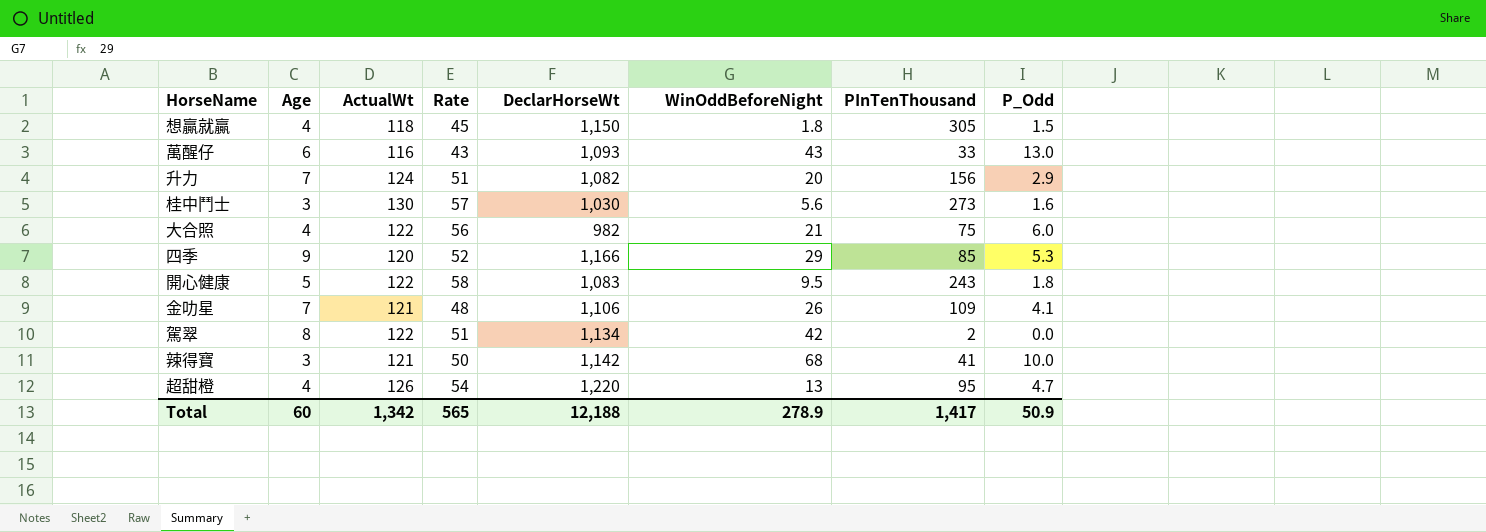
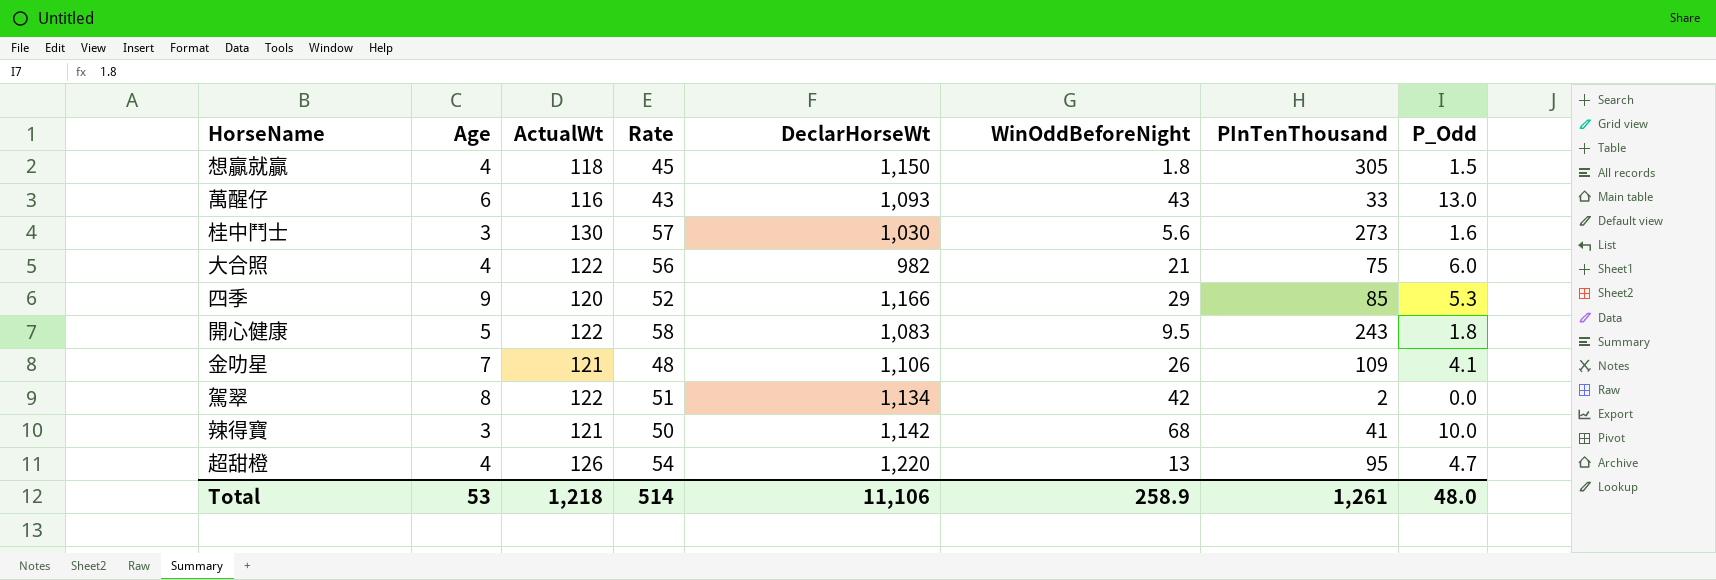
row 升力: 7 | 124 | 51 | 1,082 | 20 | 156 | 2.9 -> none
Total | Age: 60 -> 53
Total | ActualWt: 1,342 -> 1,218
Total | Rate: 565 -> 514
Total | DeclarHorseWt: 12,188 -> 11,106
Total | WinOddBeforeNight: 278.9 -> 258.9
Total | PInTenThousand: 1,417 -> 1,261
Total | P_Odd: 50.9 -> 48.0

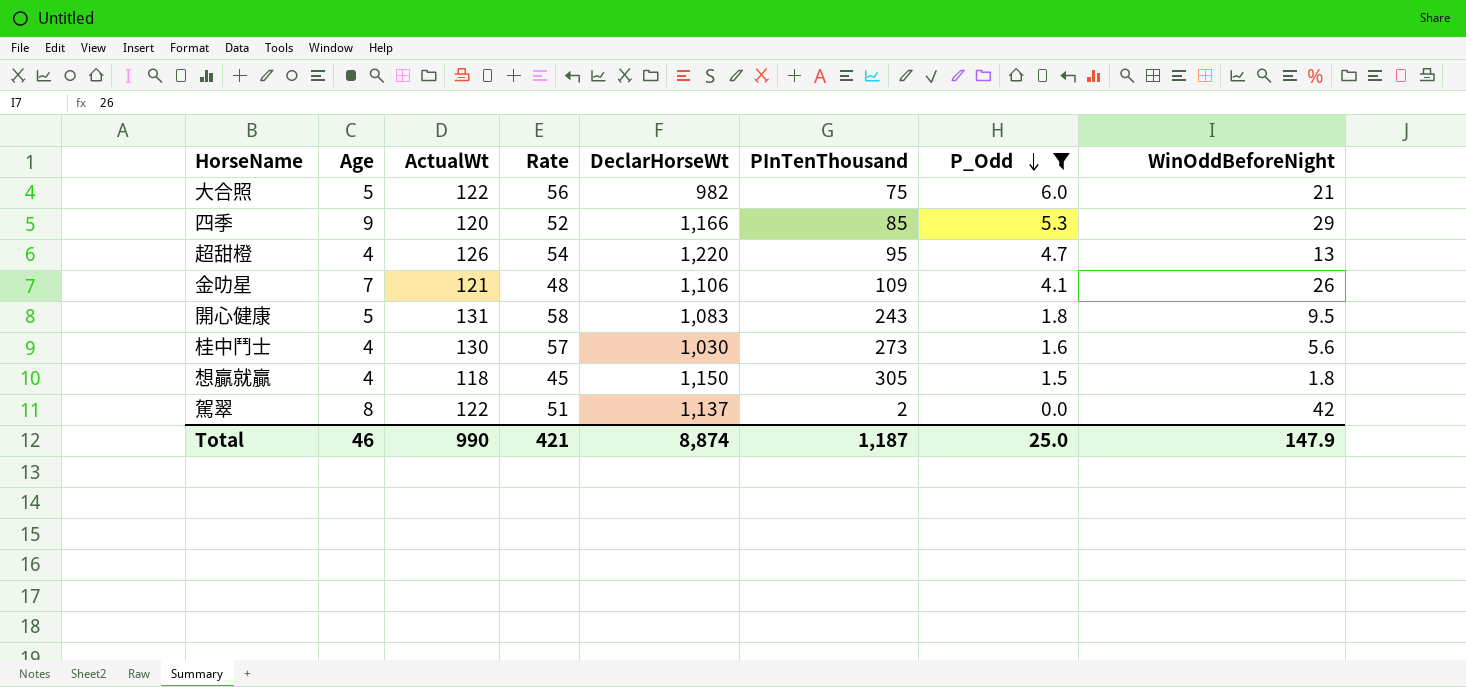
filter: none -> P_Odd <= 6.0
row order: none -> P_Odd descending
column WinOddBeforeNight | position: 6 -> 8
大合照 | Age: 4 -> 5
開心健康 | ActualWt: 122 -> 131
桂中鬥士 | Age: 3 -> 4
駕翠 | DeclarHorseWt: 1,134 -> 1,137
Total | Age: 53 -> 46
Total | ActualWt: 1,218 -> 990
Total | Rate: 514 -> 421
Total | DeclarHorseWt: 11,106 -> 8,874
Total | PInTenThousand: 1,261 -> 1,187
Total | P_Odd: 48.0 -> 25.0
Total | WinOddBeforeNight: 258.9 -> 147.9

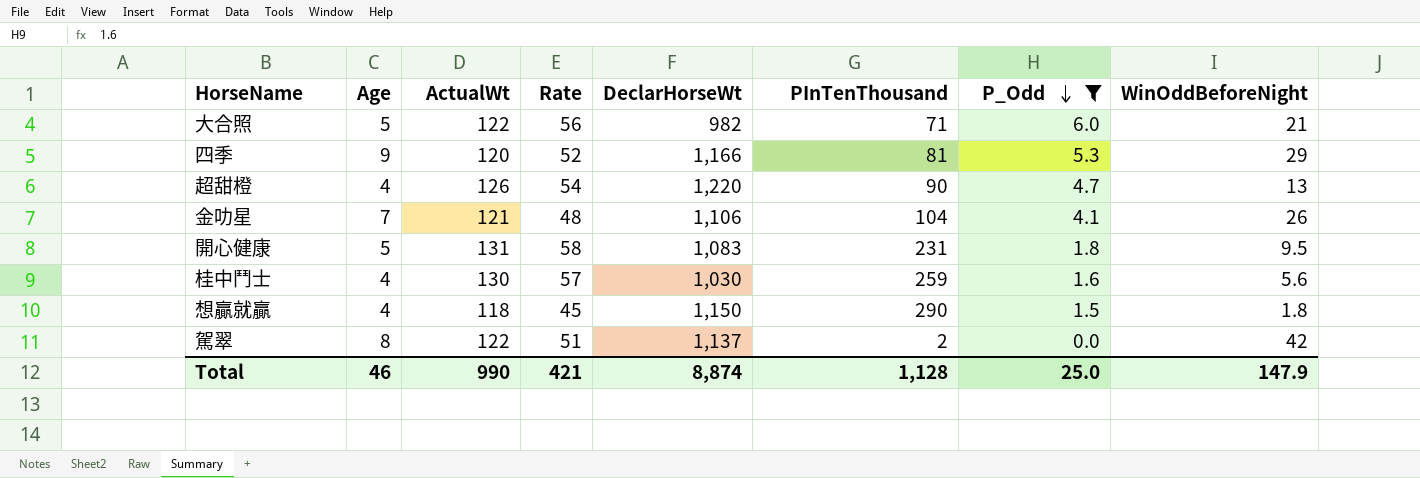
大合照 | PInTenThousand: 75 -> 71
四季 | PInTenThousand: 85 -> 81
超甜橙 | PInTenThousand: 95 -> 90
金叻星 | PInTenThousand: 109 -> 104
開心健康 | PInTenThousand: 243 -> 231
桂中鬥士 | PInTenThousand: 273 -> 259
想贏就贏 | PInTenThousand: 305 -> 290
Total | PInTenThousand: 1,187 -> 1,128

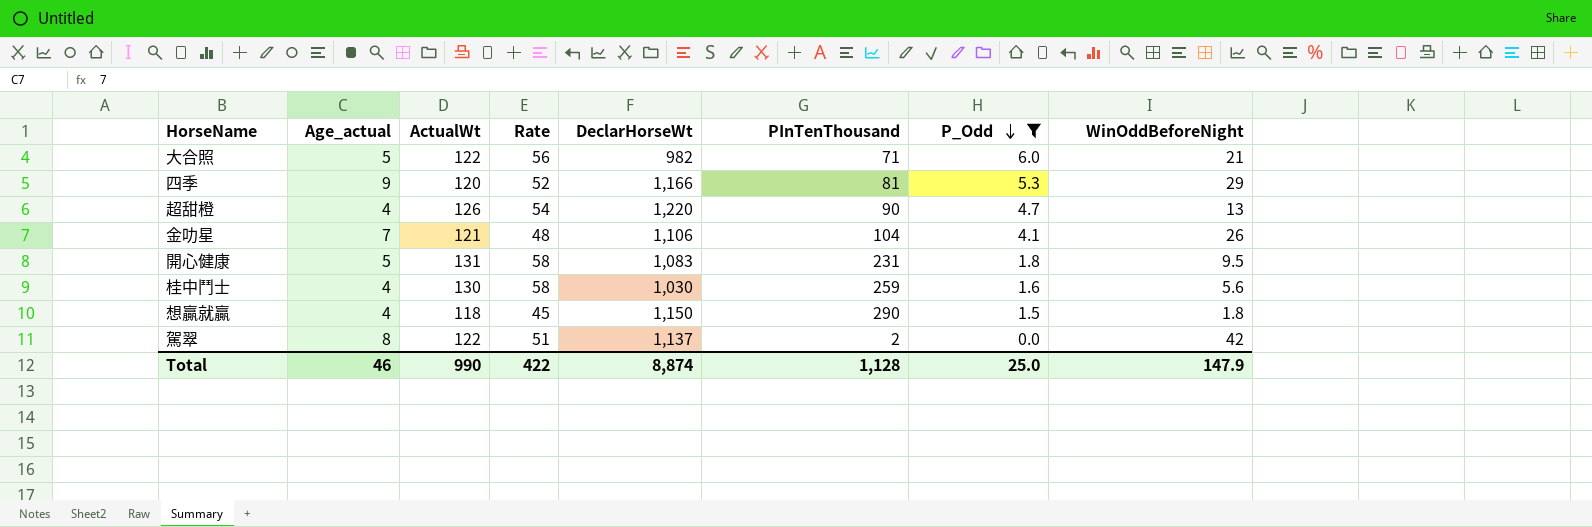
column name: Age -> Age_actual
桂中鬥士 | Rate: 57 -> 58
Total | Rate: 421 -> 422

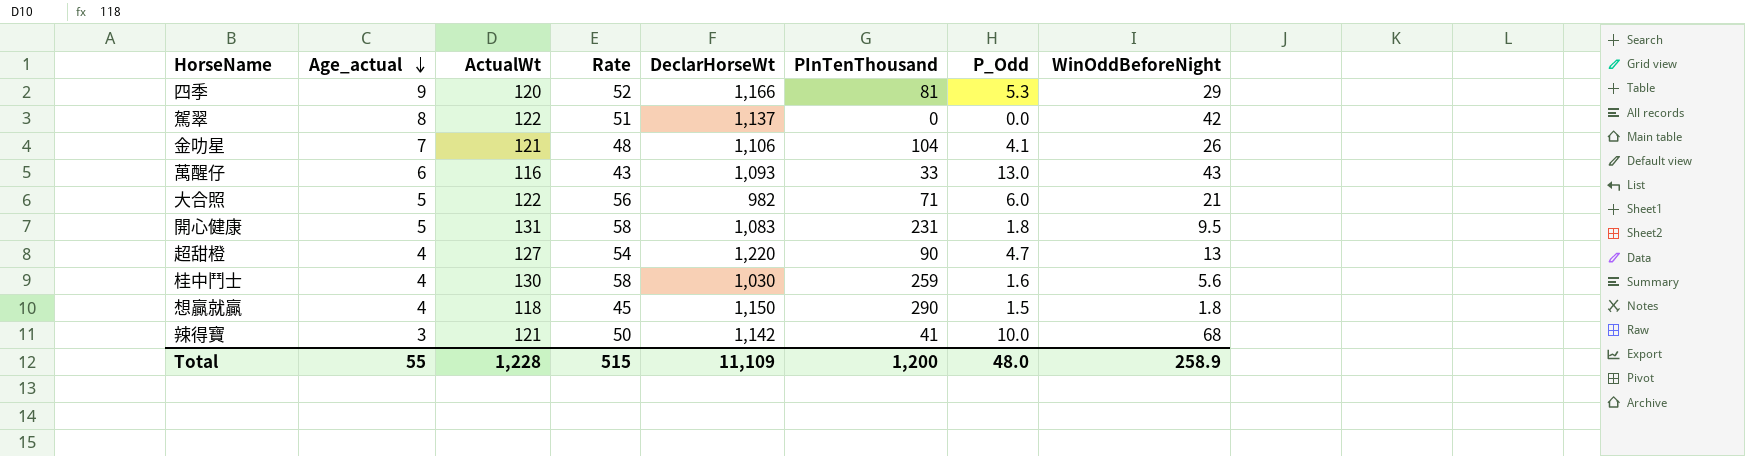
filter: P_Odd <= 6.0 -> none
row order: P_Odd descending -> Age_actual descending
駕翠 | PInTenThousand: 2 -> 0
超甜橙 | ActualWt: 126 -> 127
Total | Age_actual: 46 -> 55
Total | ActualWt: 990 -> 1,228
Total | Rate: 422 -> 515
Total | DeclarHorseWt: 8,874 -> 11,109
Total | PInTenThousand: 1,128 -> 1,200
Total | P_Odd: 25.0 -> 48.0
Total | WinOddBeforeNight: 147.9 -> 258.9

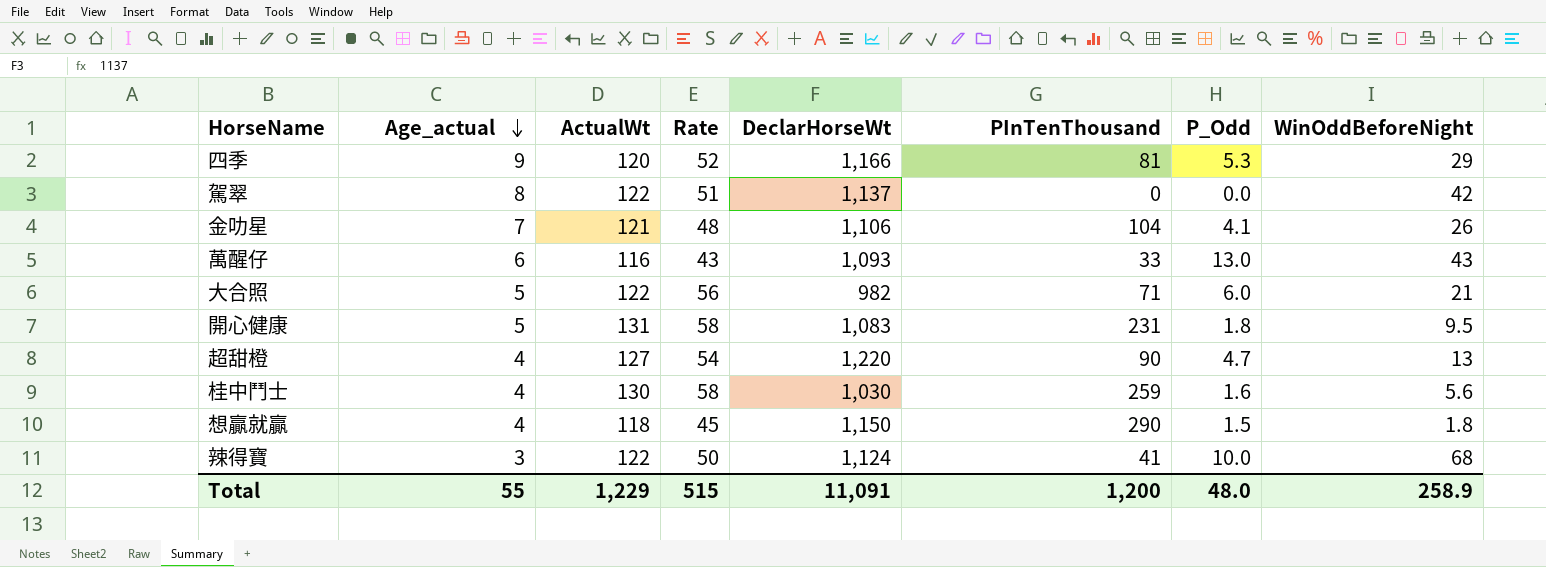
辣得寶 | ActualWt: 121 -> 122
辣得寶 | DeclarHorseWt: 1,142 -> 1,124
Total | ActualWt: 1,228 -> 1,229
Total | DeclarHorseWt: 11,109 -> 11,091

